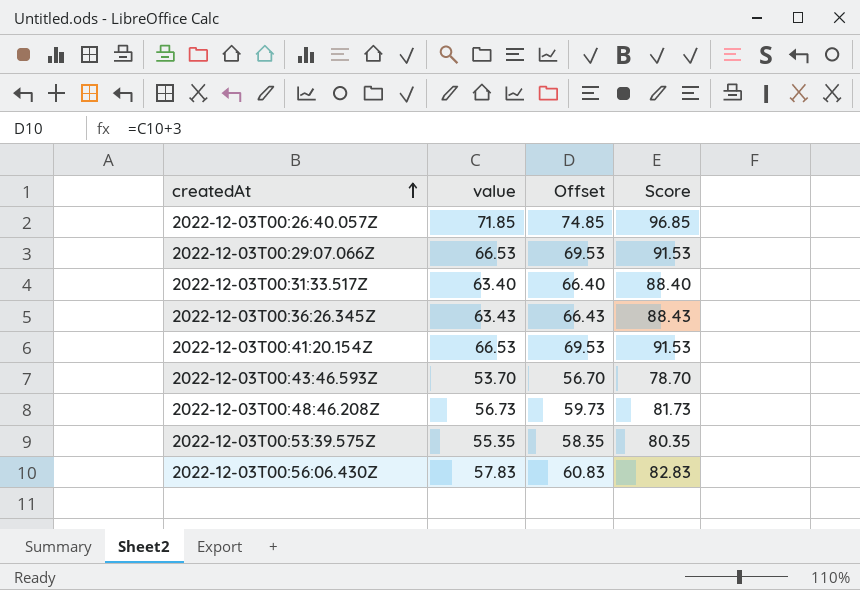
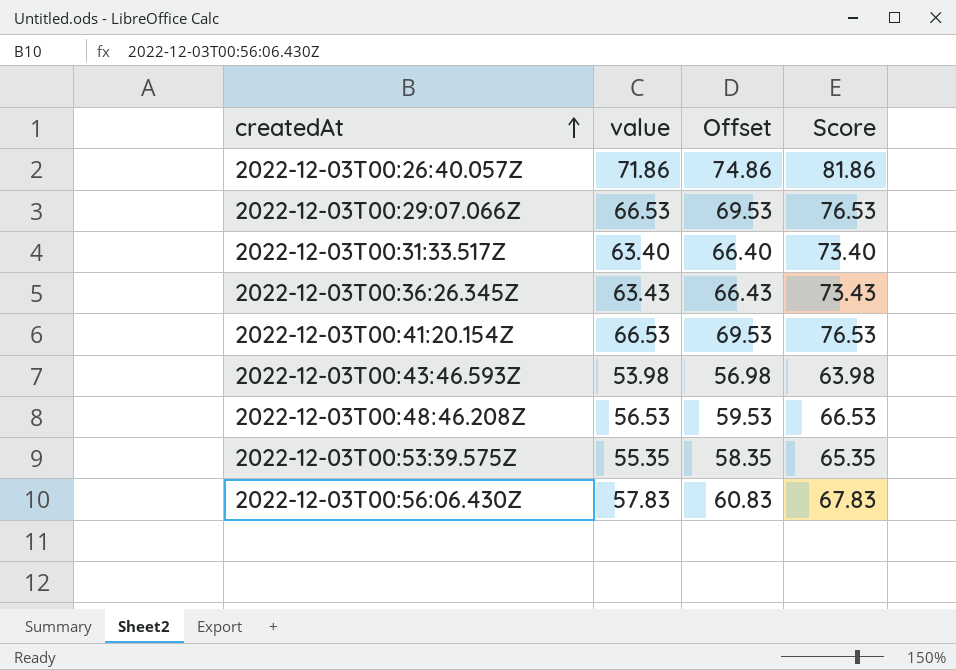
column Score | formula: [value] + 25 -> [value] + 10
2022-12-03T00:26:40.057Z | value: 71.85 -> 71.86
2022-12-03T00:26:40.057Z | Offset: 74.85 -> 74.86
2022-12-03T00:43:46.593Z | value: 53.70 -> 53.98
2022-12-03T00:43:46.593Z | Offset: 56.70 -> 56.98
2022-12-03T00:48:46.208Z | value: 56.73 -> 56.53
2022-12-03T00:48:46.208Z | Offset: 59.73 -> 59.53

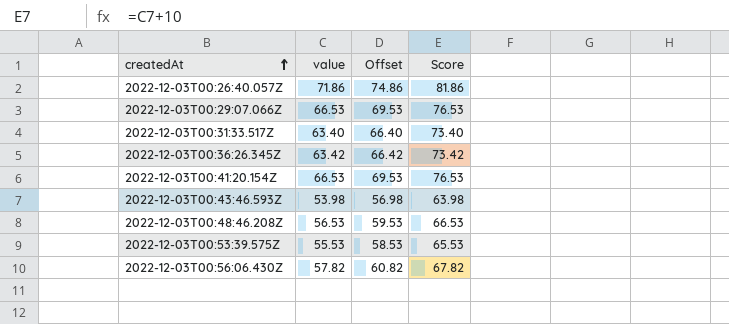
2022-12-03T00:36:26.345Z | value: 63.43 -> 63.42
2022-12-03T00:36:26.345Z | Offset: 66.43 -> 66.42
2022-12-03T00:36:26.345Z | Score: 73.43 -> 73.42
2022-12-03T00:53:39.575Z | value: 55.35 -> 55.53
2022-12-03T00:53:39.575Z | Offset: 58.35 -> 58.53
2022-12-03T00:53:39.575Z | Score: 65.35 -> 65.53
2022-12-03T00:56:06.430Z | value: 57.83 -> 57.82
2022-12-03T00:56:06.430Z | Offset: 60.83 -> 60.82
2022-12-03T00:56:06.430Z | Score: 67.83 -> 67.82

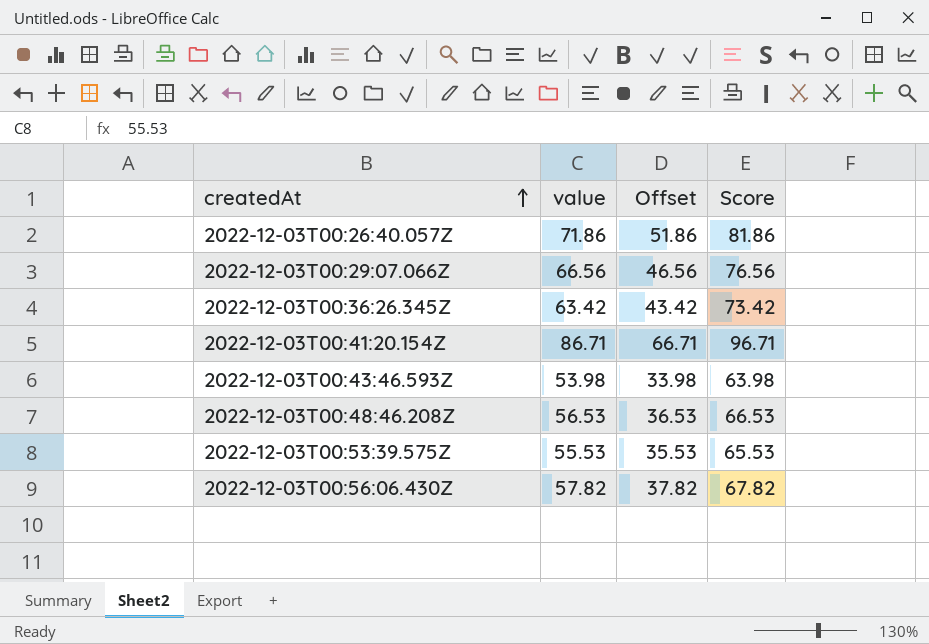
column Offset | formula: [value] + 3 -> [value] - 20
row 2022-12-03T00:31:33.517Z: 63.40 | 66.40 | 73.40 -> none
2022-12-03T00:29:07.066Z | value: 66.53 -> 66.56
2022-12-03T00:29:07.066Z | Score: 76.53 -> 76.56
2022-12-03T00:41:20.154Z | value: 66.53 -> 86.71
2022-12-03T00:41:20.154Z | Score: 76.53 -> 96.71

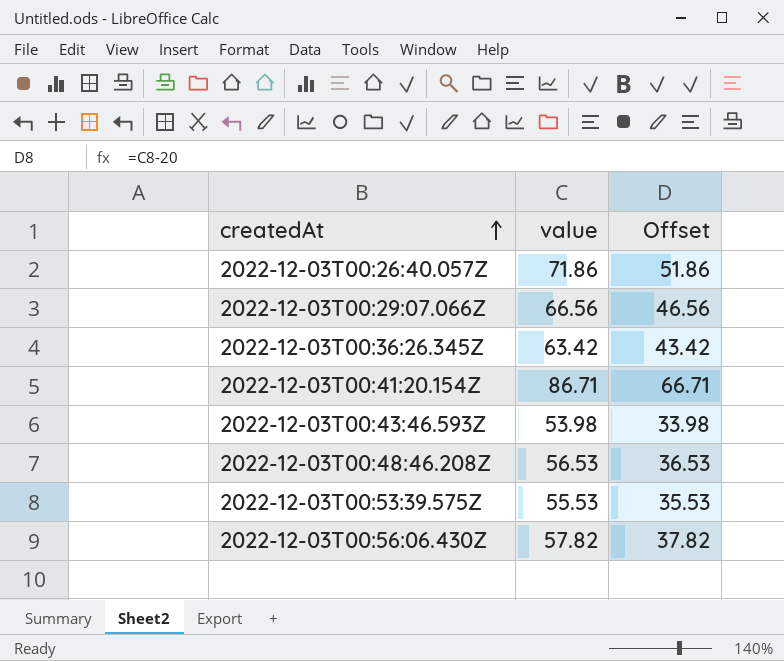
column Score | formula: [value] + 10 -> none

